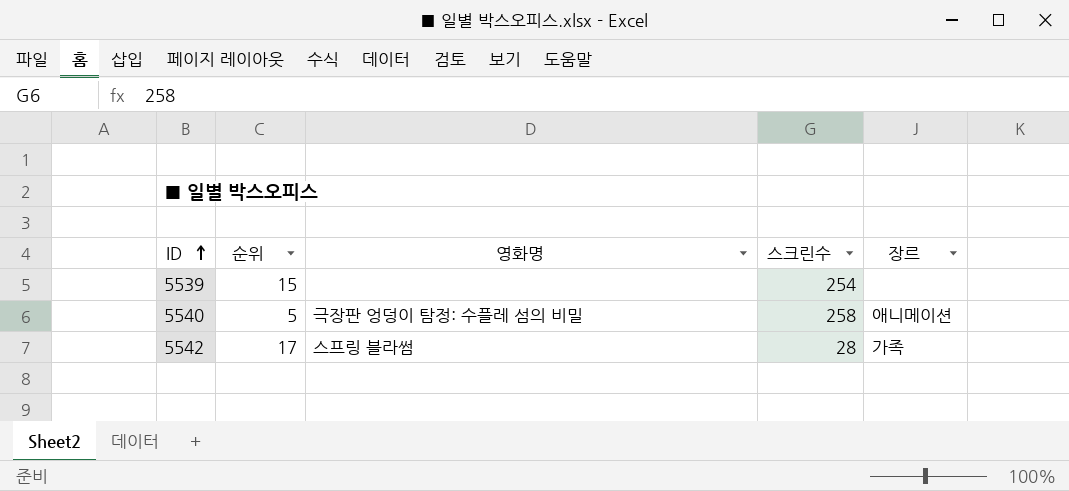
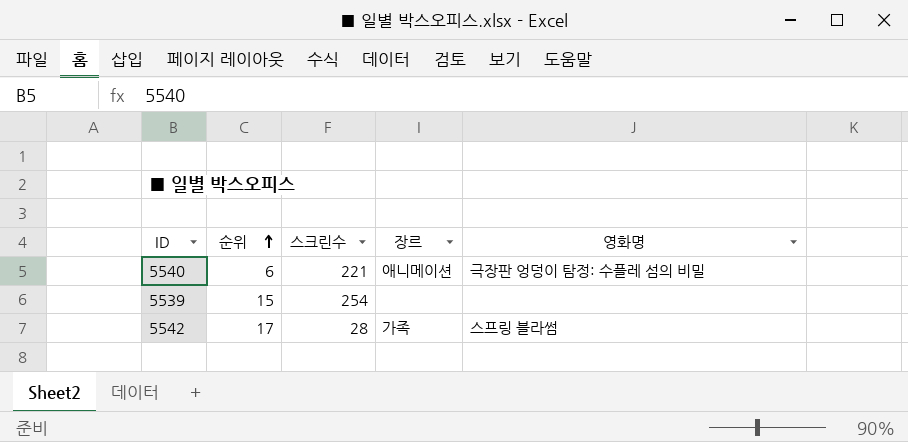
row order: ID ascending -> 순위 ascending
column 영화명 | position: 3 -> 5
5540 | 순위: 5 -> 6
5540 | 스크린수: 258 -> 221

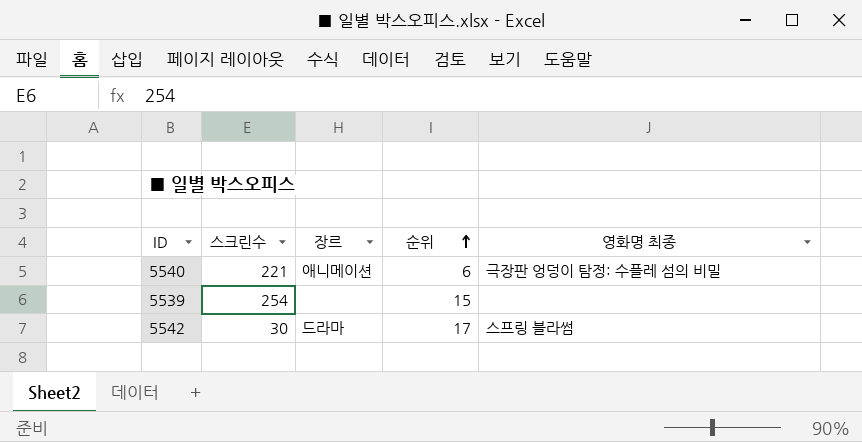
column 순위 | position: 2 -> 4
column name: 영화명 -> 영화명 최종
5542 | 스크린수: 28 -> 30
5542 | 장르: 가족 -> 드라마

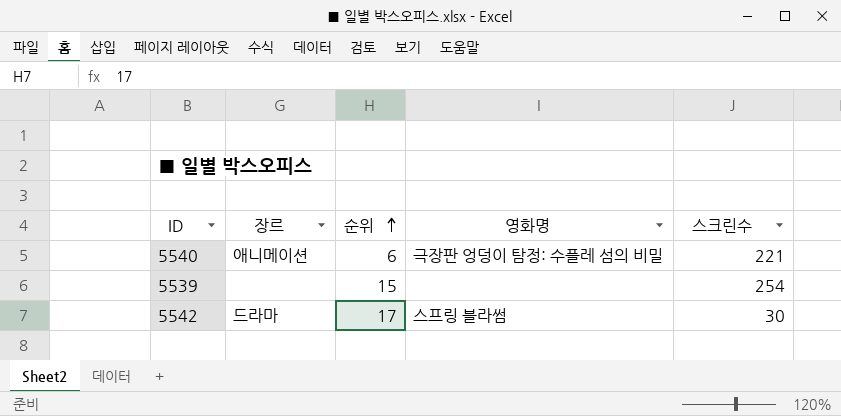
column name: 영화명 최종 -> 영화명
column 스크린수 | position: 2 -> 5

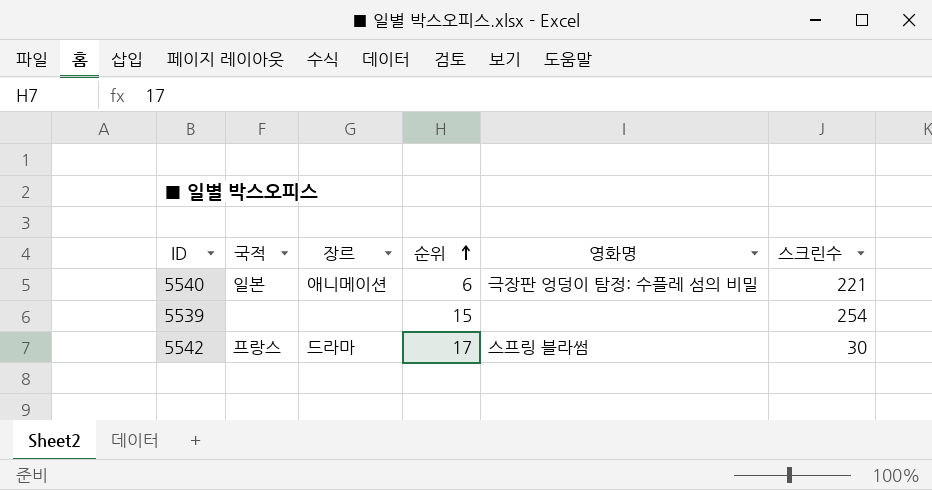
column 국적 | position: none -> 2

